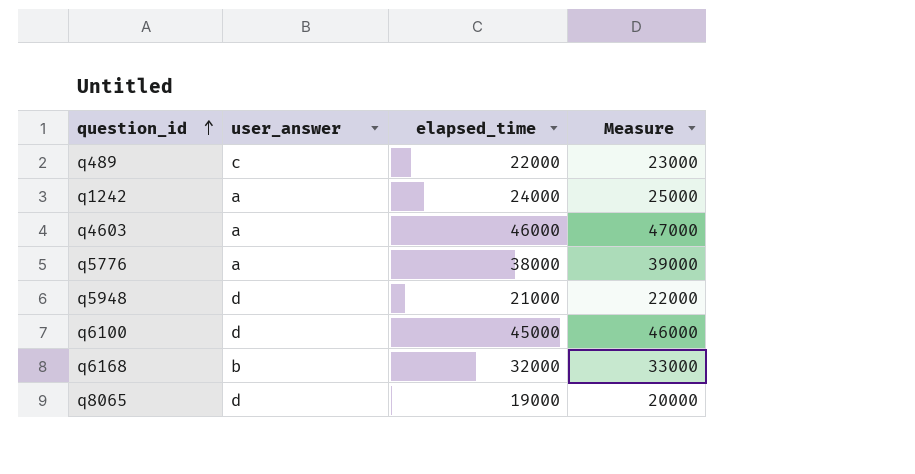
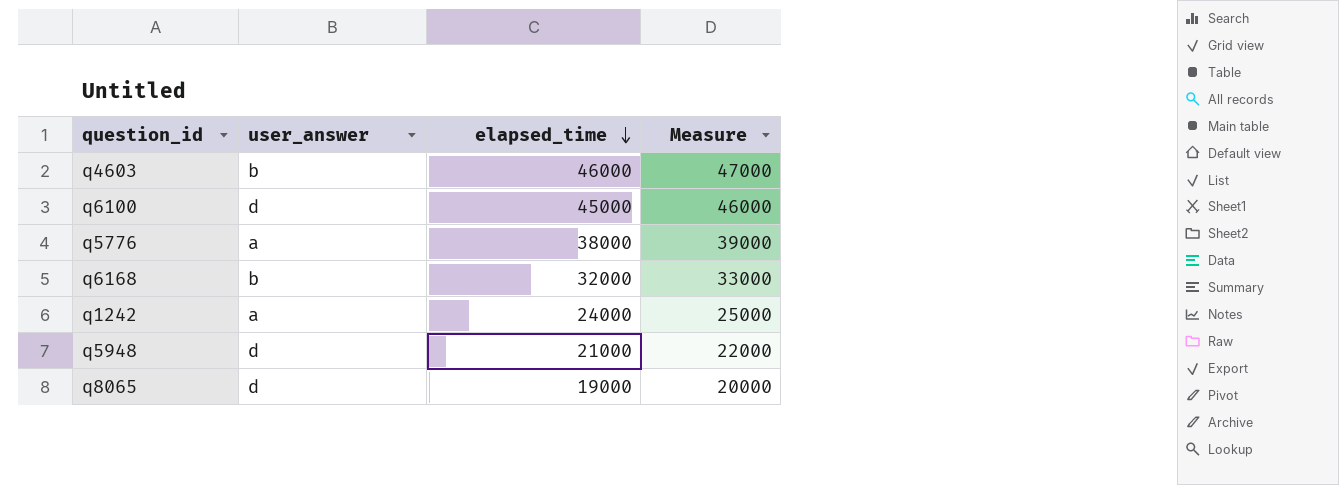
row order: question_id ascending -> elapsed_time descending
row q489: c | 22000 | 23000 -> none
q4603 | user_answer: a -> b

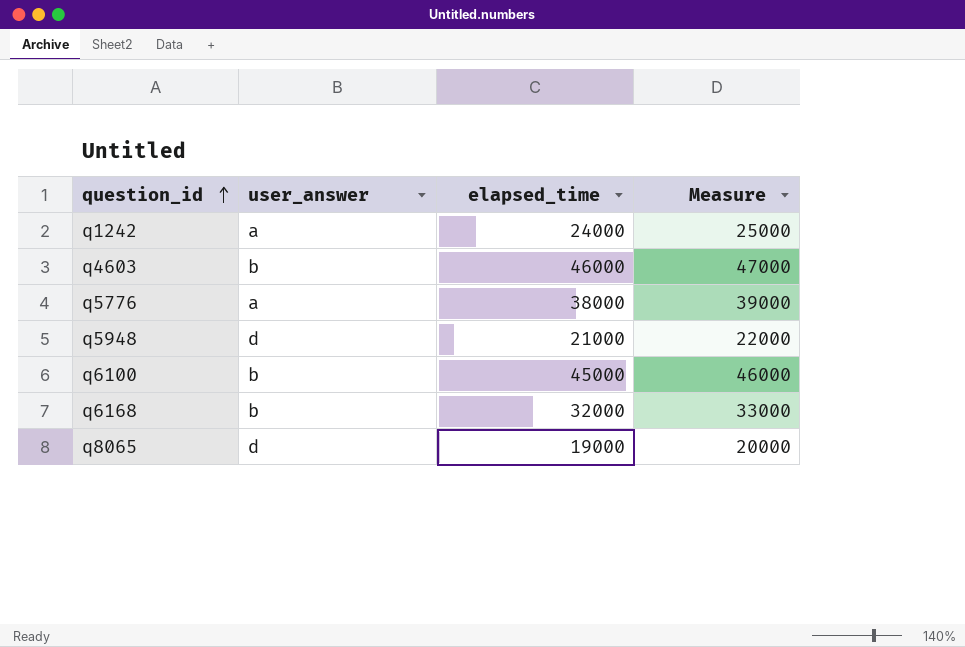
row order: elapsed_time descending -> question_id ascending
q6100 | user_answer: d -> b

